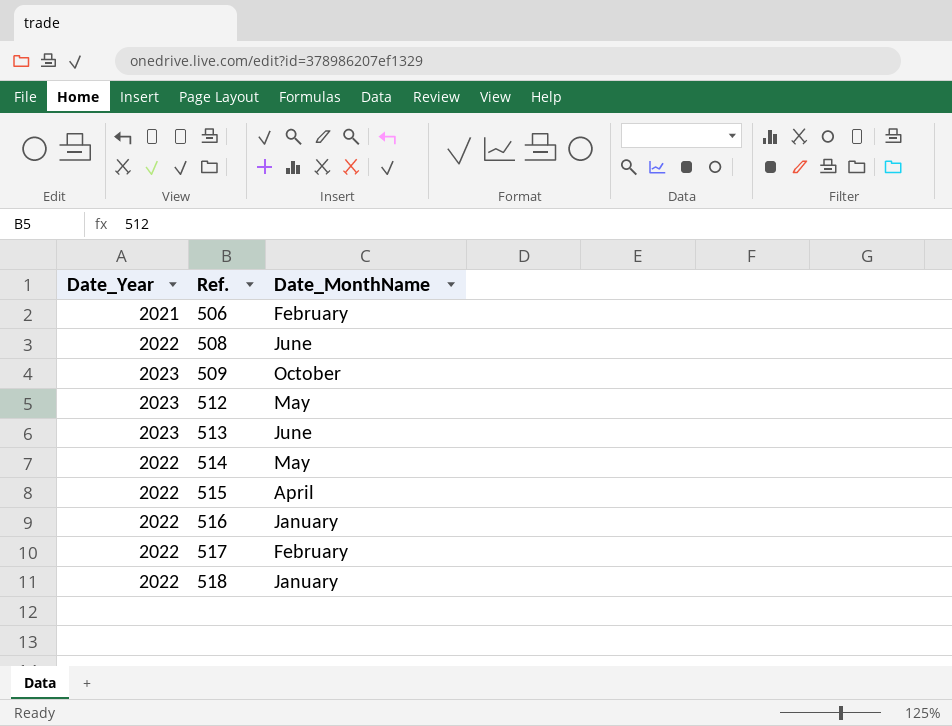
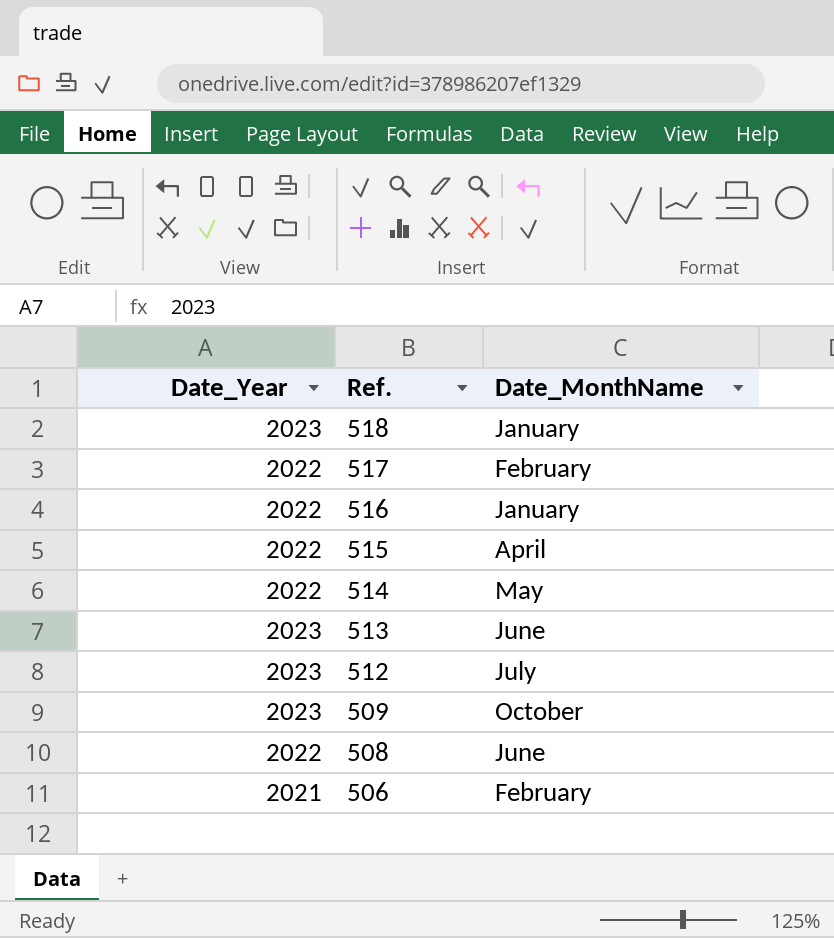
row order: Ref. ascending -> Ref. descending
518 | Date_Year: 2022 -> 2023
512 | Date_MonthName: May -> July

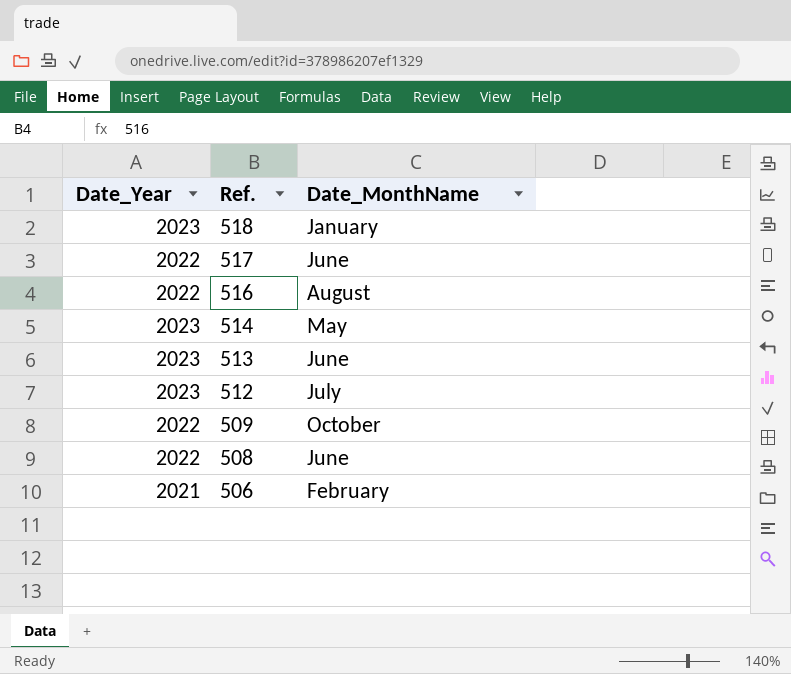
row 515: 2022 | April -> none
517 | Date_MonthName: February -> June
516 | Date_MonthName: January -> August
514 | Date_Year: 2022 -> 2023
509 | Date_Year: 2023 -> 2022

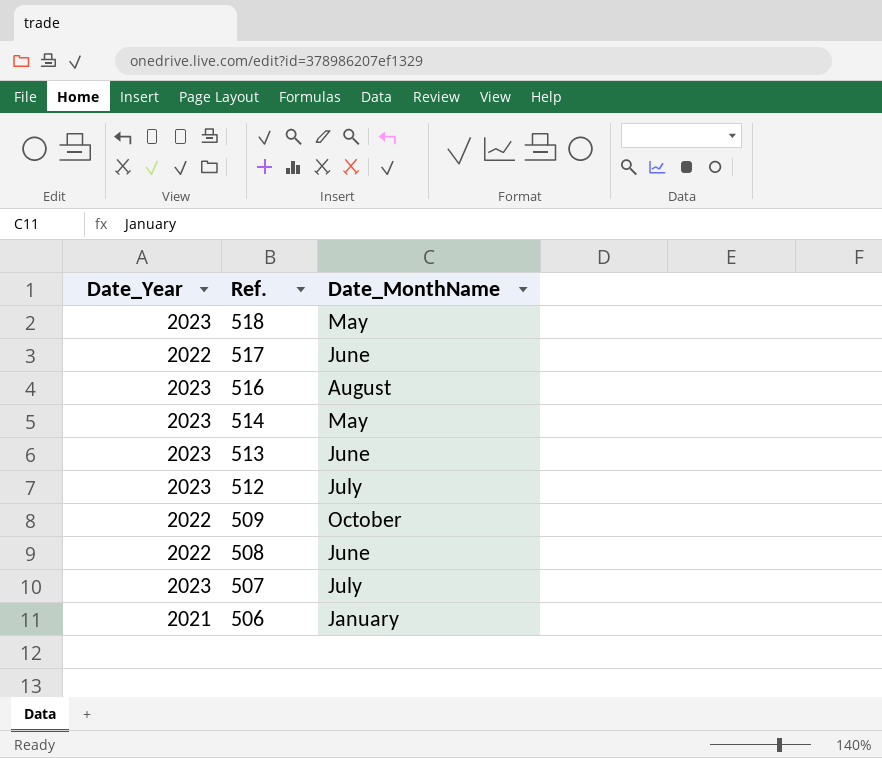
518 | Date_MonthName: January -> May
516 | Date_Year: 2022 -> 2023
row 507: none -> 2023 | July
506 | Date_MonthName: February -> January

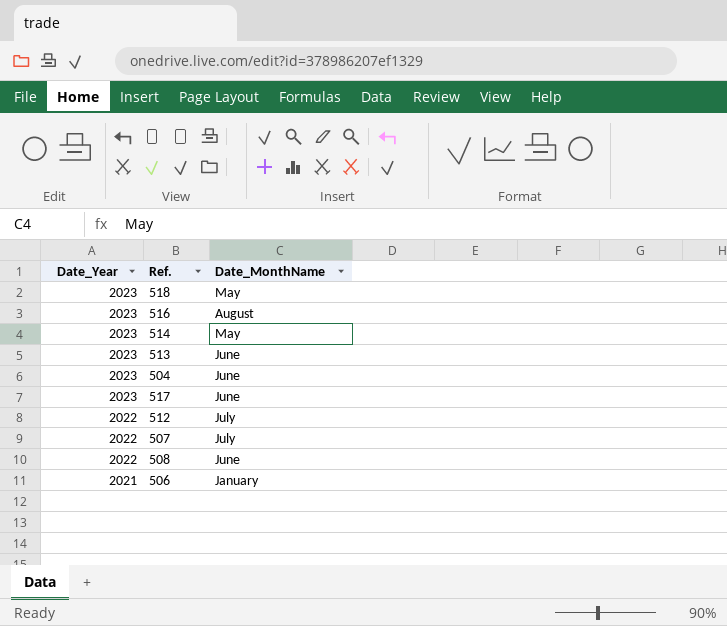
row order: Ref. descending -> Date_Year descending
row 509: 2022 | October -> none
row 504: none -> 2023 | June
517 | Date_Year: 2022 -> 2023
512 | Date_Year: 2023 -> 2022
507 | Date_Year: 2023 -> 2022

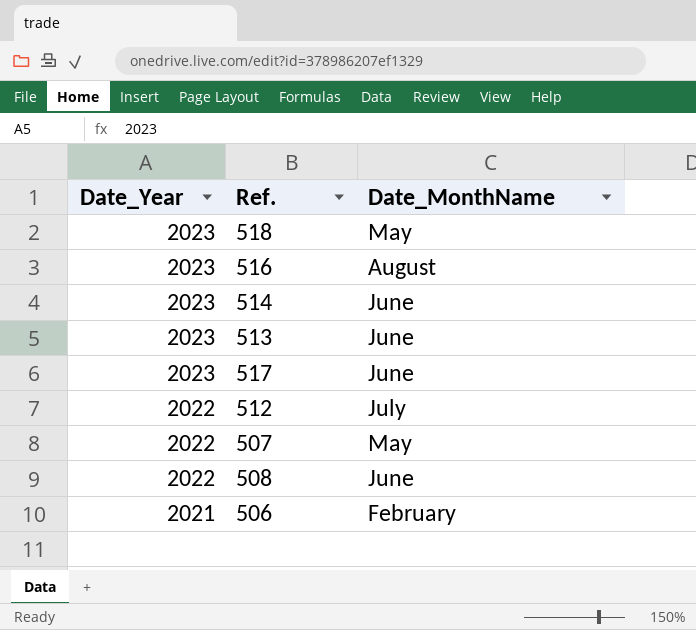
row 504: 2023 | June -> none
514 | Date_MonthName: May -> June
507 | Date_MonthName: July -> May
506 | Date_MonthName: January -> February

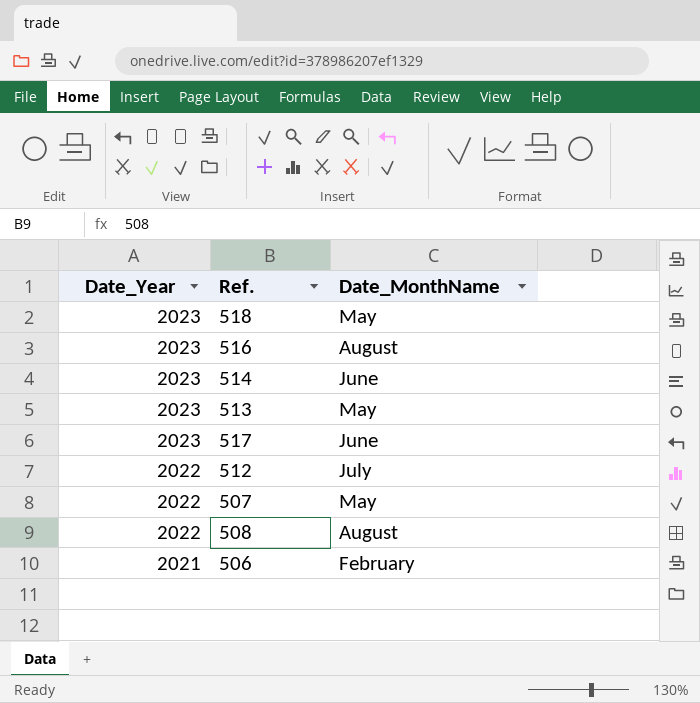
513 | Date_MonthName: June -> May
508 | Date_MonthName: June -> August

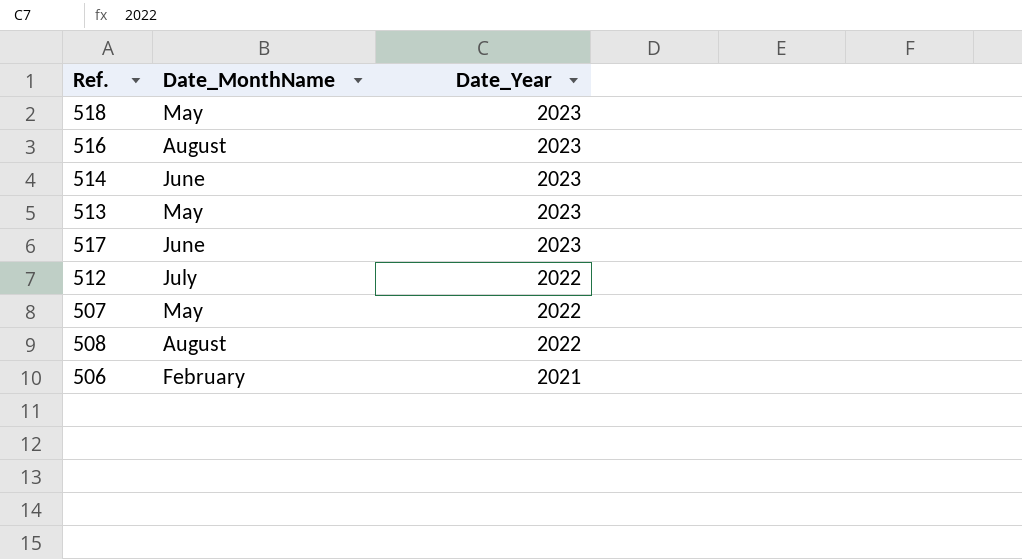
column Date_Year | position: 1 -> 3

